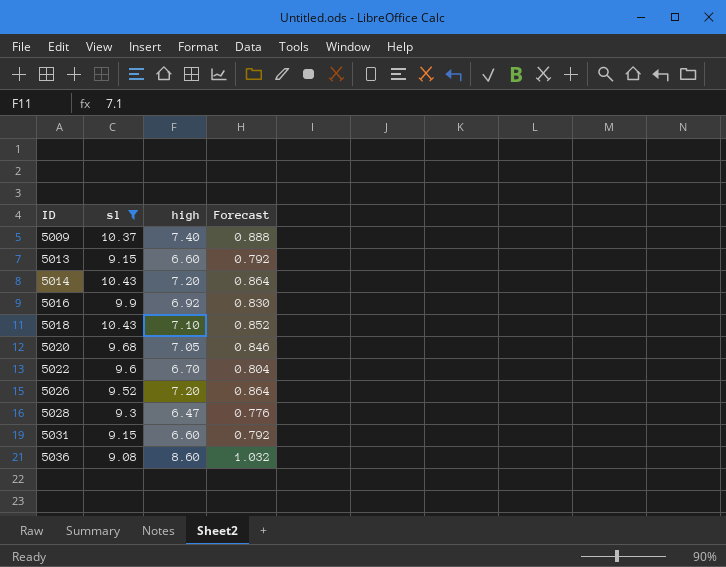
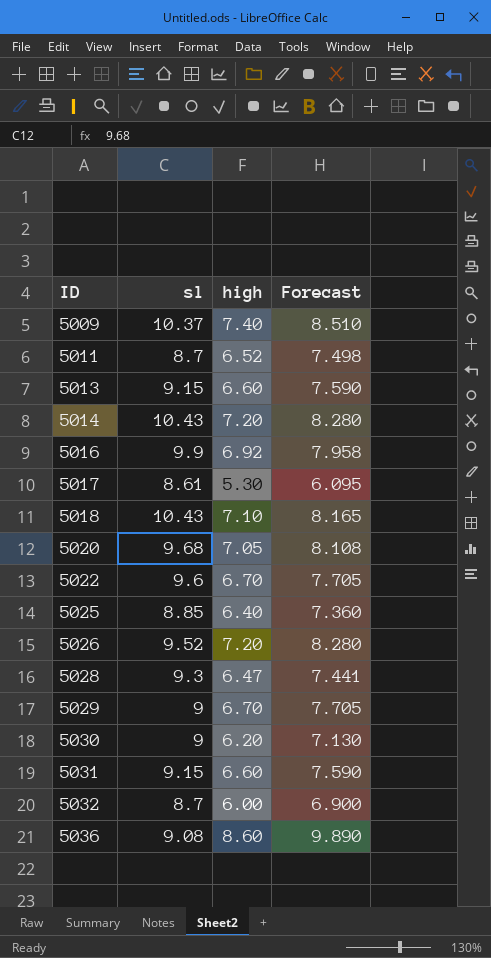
filter: sl >= 9.08 -> none
column Forecast | formula: [high] * 0.12 -> [high] * 1.15

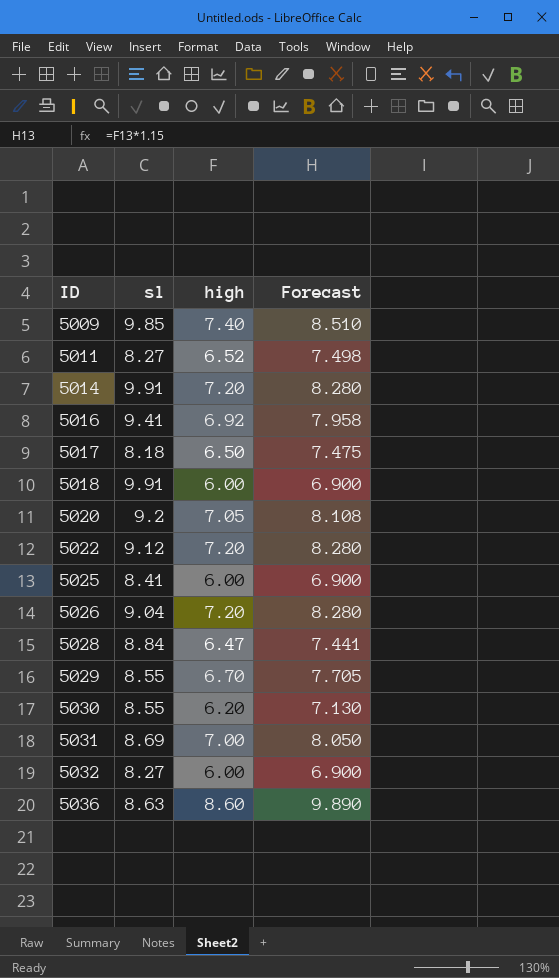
row 5013: 9.15 | 6.60 | 7.590 -> none
5009 | sl: 10.37 -> 9.85
5011 | sl: 8.7 -> 8.27
5014 | sl: 10.43 -> 9.91
5016 | sl: 9.9 -> 9.41
5017 | sl: 8.61 -> 8.18
5017 | high: 5.30 -> 6.50
5017 | Forecast: 6.095 -> 7.475
5018 | sl: 10.43 -> 9.91
5018 | high: 7.10 -> 6.00
5018 | Forecast: 8.165 -> 6.900
5020 | sl: 9.68 -> 9.2
5022 | sl: 9.6 -> 9.12
5022 | high: 6.70 -> 7.20
5022 | Forecast: 7.705 -> 8.280
5025 | sl: 8.85 -> 8.41
5025 | high: 6.40 -> 6.00
5025 | Forecast: 7.360 -> 6.900
5026 | sl: 9.52 -> 9.04
5028 | sl: 9.3 -> 8.84
5029 | sl: 9 -> 8.55
5030 | sl: 9 -> 8.55
5031 | sl: 9.15 -> 8.69
5031 | high: 6.60 -> 7.00
5031 | Forecast: 7.590 -> 8.050
5032 | sl: 8.7 -> 8.27
5036 | sl: 9.08 -> 8.63

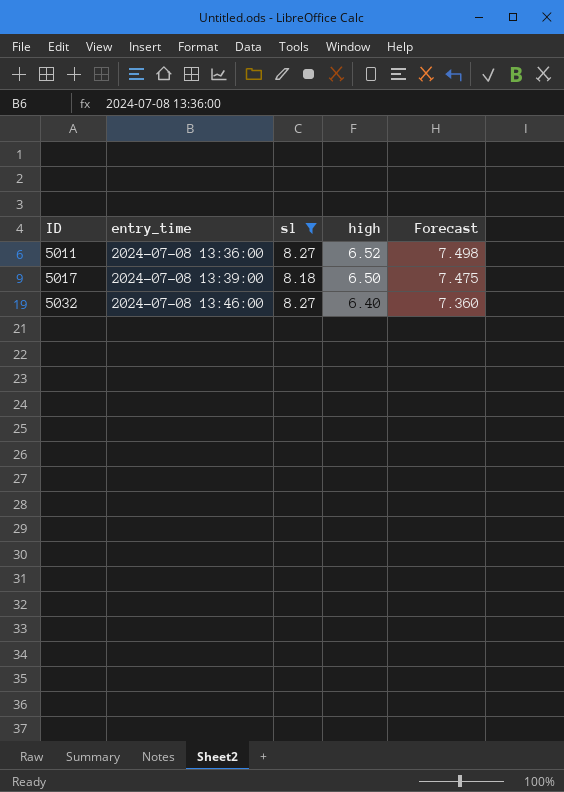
filter: none -> sl <= 8.27
column entry_time | position: none -> 2
5032 | high: 6.00 -> 6.40
5032 | Forecast: 6.900 -> 7.360

